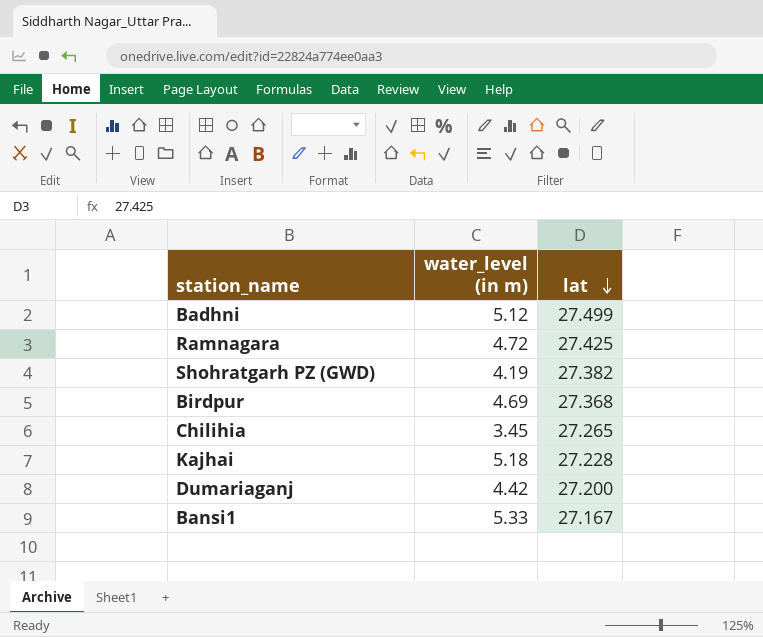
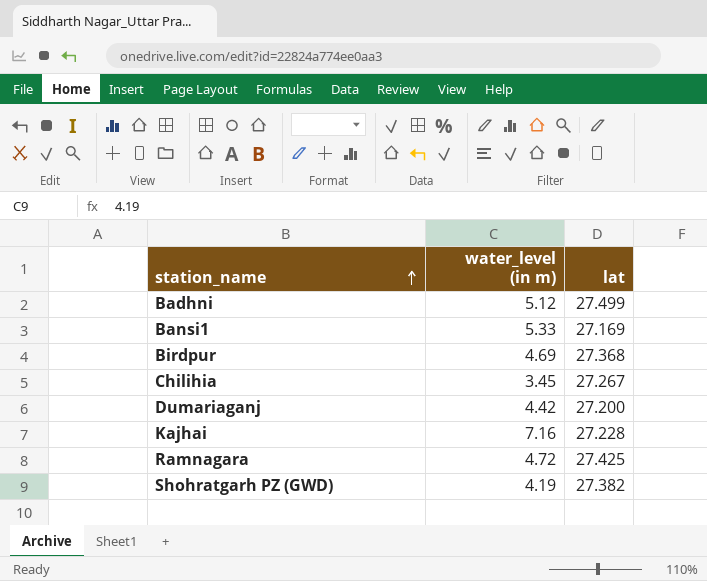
row order: lat descending -> station_name ascending
Bansi1 | lat: 27.167 -> 27.169
Chilihia | lat: 27.265 -> 27.267
Kajhai | water_level (in m): 5.18 -> 7.16

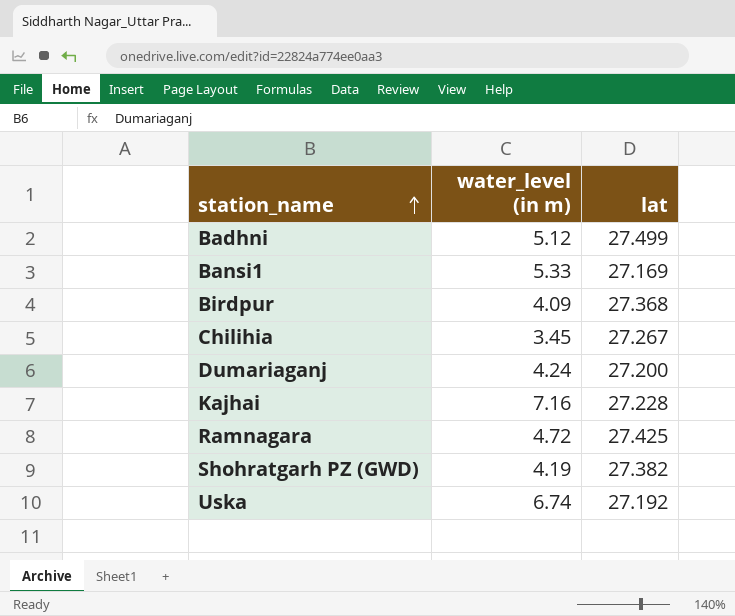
Birdpur | water_level (in m): 4.69 -> 4.09
Dumariaganj | water_level (in m): 4.42 -> 4.24
row Uska: none -> 6.74 | 27.192

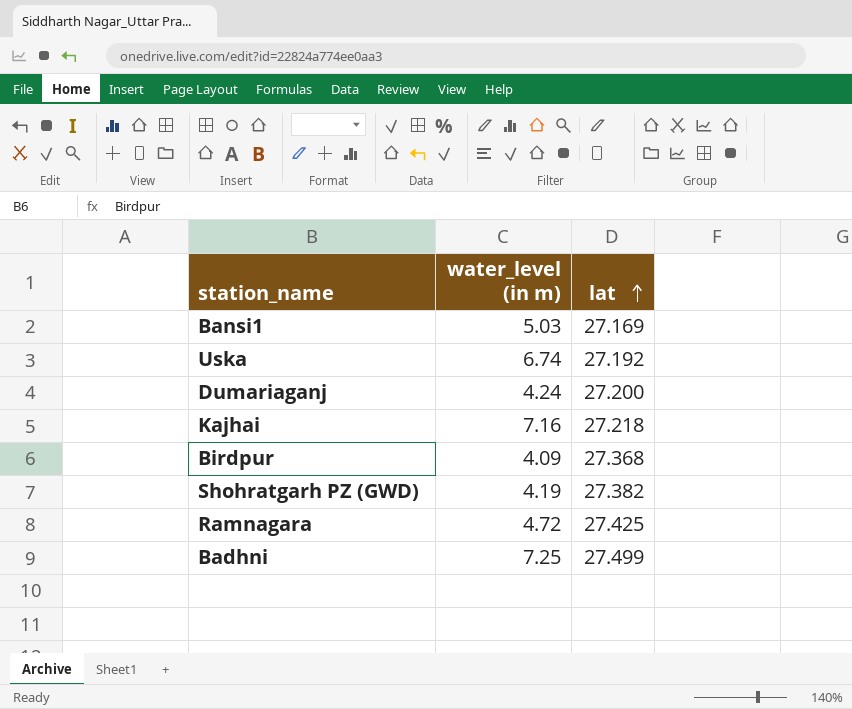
row order: station_name ascending -> lat ascending
row Chilihia: 3.45 | 27.267 -> none
Bansi1 | water_level (in m): 5.33 -> 5.03
Kajhai | lat: 27.228 -> 27.218
Badhni | water_level (in m): 5.12 -> 7.25

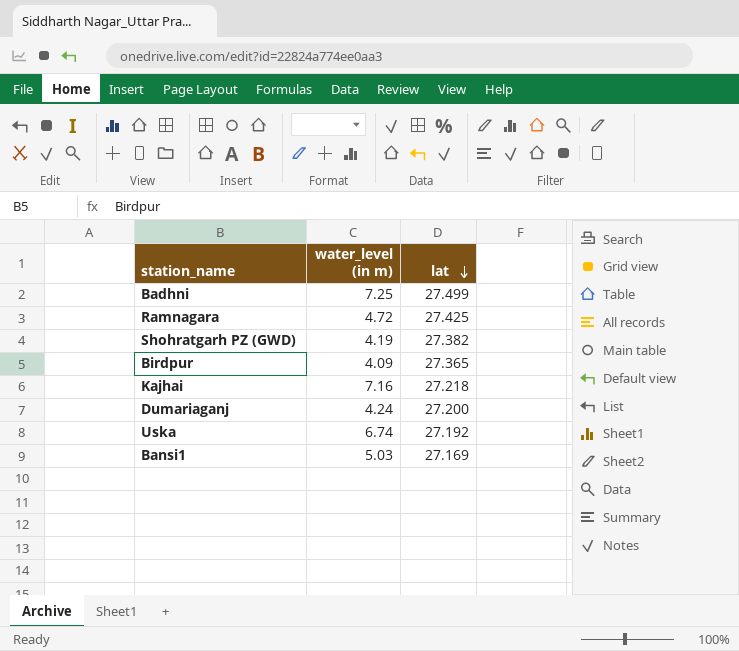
row order: lat ascending -> lat descending
Birdpur | lat: 27.368 -> 27.365

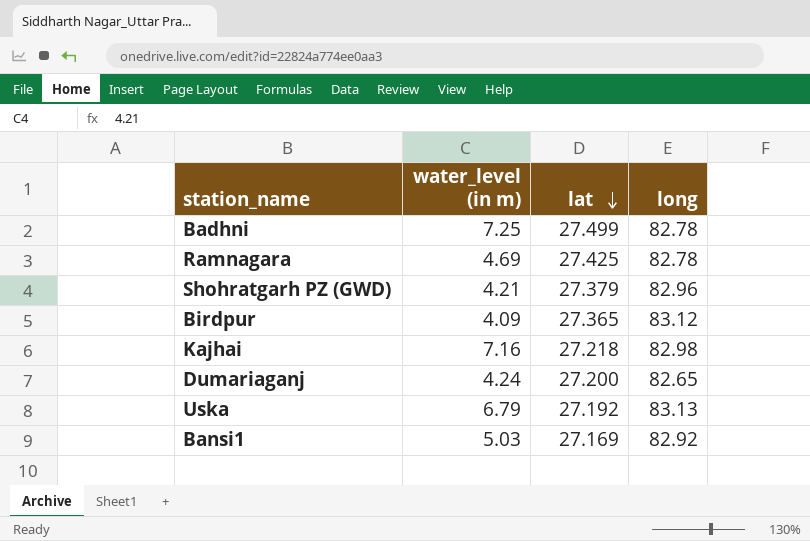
column long | position: none -> 4
Ramnagara | water_level (in m): 4.72 -> 4.69
Shohratgarh PZ (GWD) | water_level (in m): 4.19 -> 4.21
Shohratgarh PZ (GWD) | lat: 27.382 -> 27.379
Uska | water_level (in m): 6.74 -> 6.79

